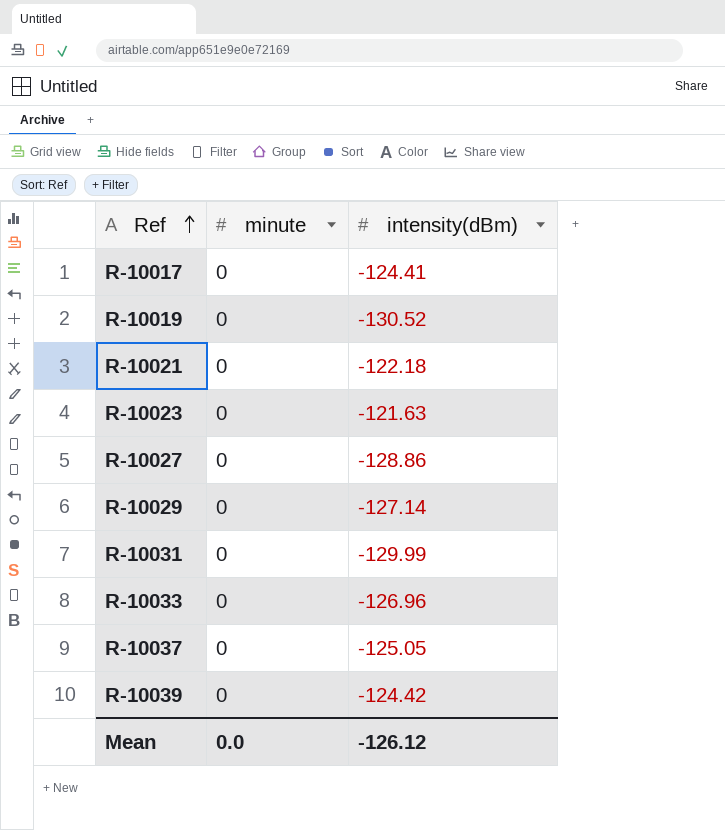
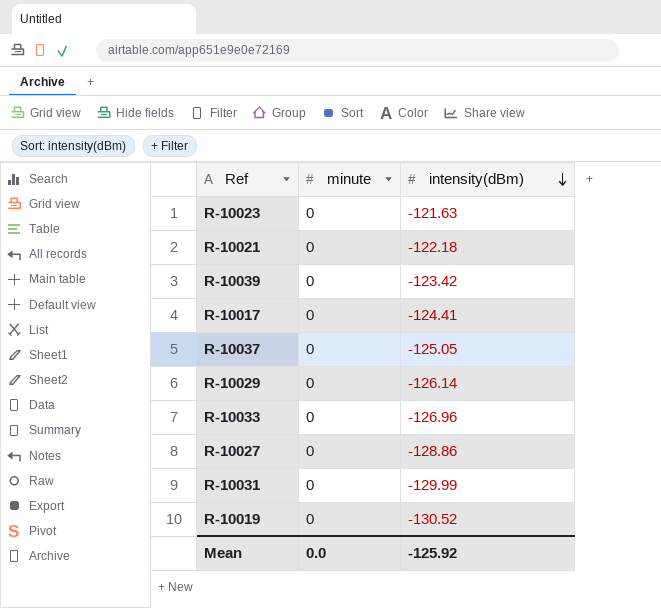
row order: Ref ascending -> intensity(dBm) descending
R-10039 | intensity(dBm): -124.42 -> -123.42
R-10029 | intensity(dBm): -127.14 -> -126.14
Mean | intensity(dBm): -126.12 -> -125.92

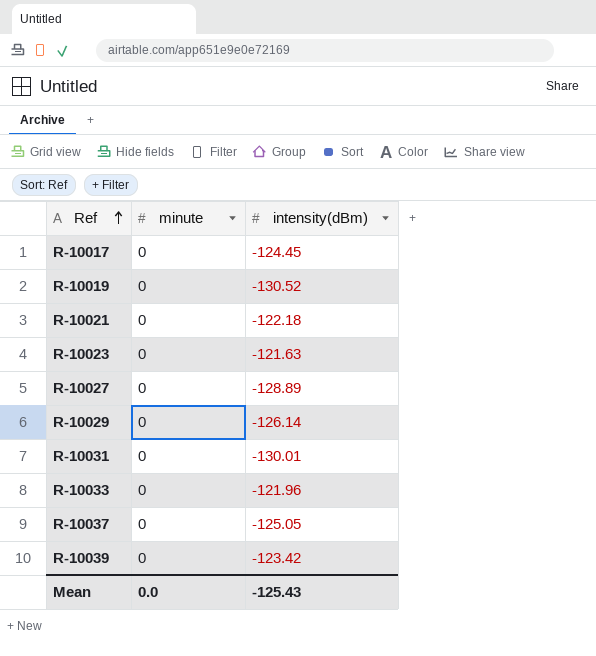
row order: intensity(dBm) descending -> Ref ascending
R-10017 | intensity(dBm): -124.41 -> -124.45
R-10027 | intensity(dBm): -128.86 -> -128.89
R-10031 | intensity(dBm): -129.99 -> -130.01
R-10033 | intensity(dBm): -126.96 -> -121.96
Mean | intensity(dBm): -125.92 -> -125.43

